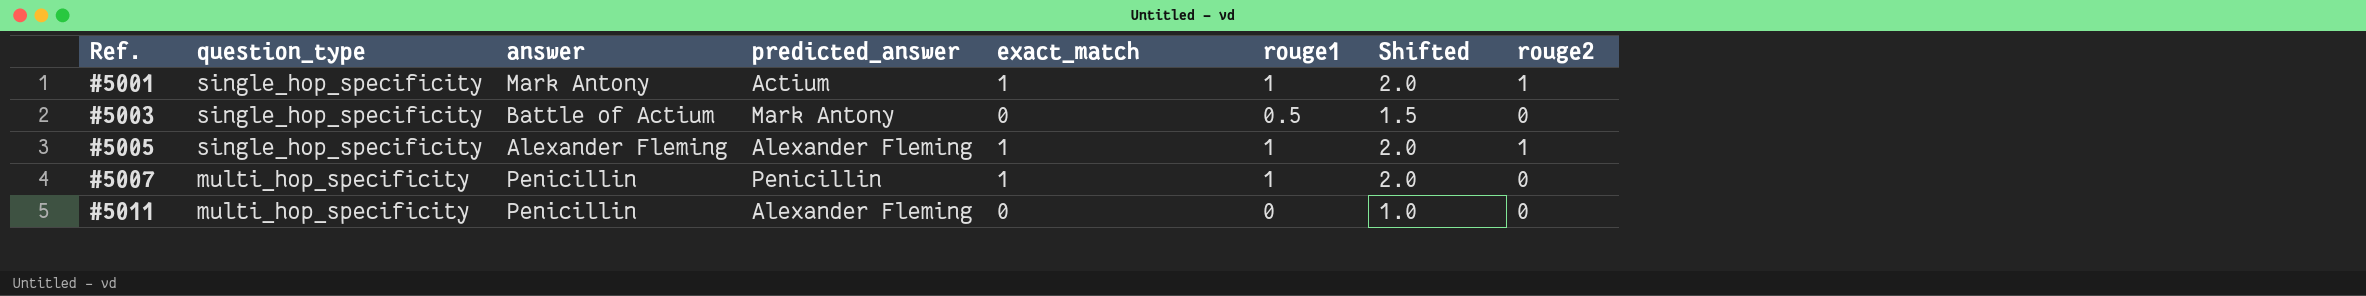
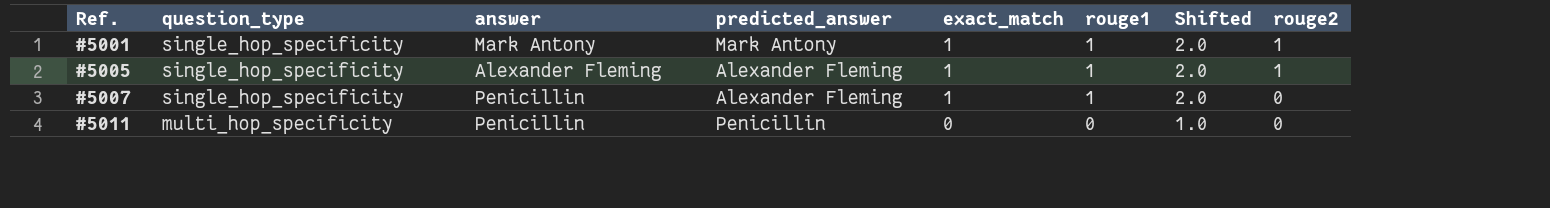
row #5003: single_hop_specificity | Battle of Actium | Mark Antony | 0 | 0.5 | 1.5 | 0 -> none
#5001 | predicted_answer: Actium -> Mark Antony
#5007 | question_type: multi_hop_specificity -> single_hop_specificity
#5007 | predicted_answer: Penicillin -> Alexander Fleming
#5011 | predicted_answer: Alexander Fleming -> Penicillin

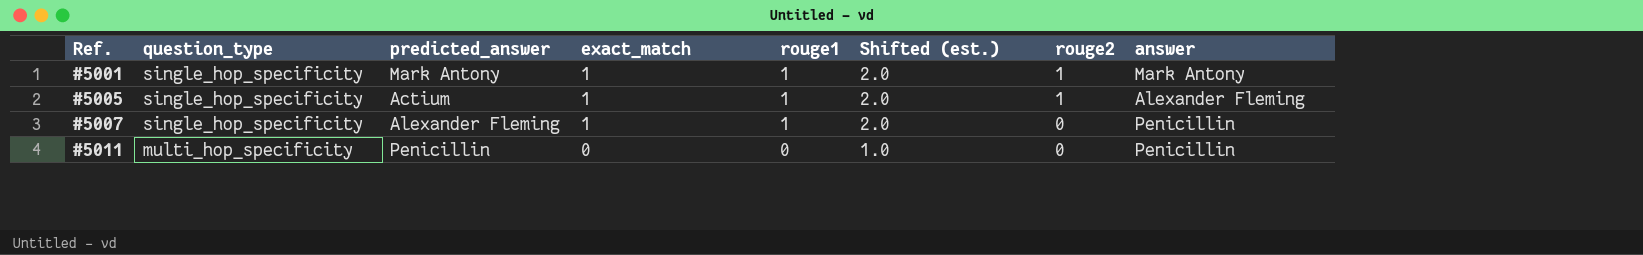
column name: Shifted -> Shifted (est.)
column answer | position: 3 -> 8
#5005 | predicted_answer: Alexander Fleming -> Actium

